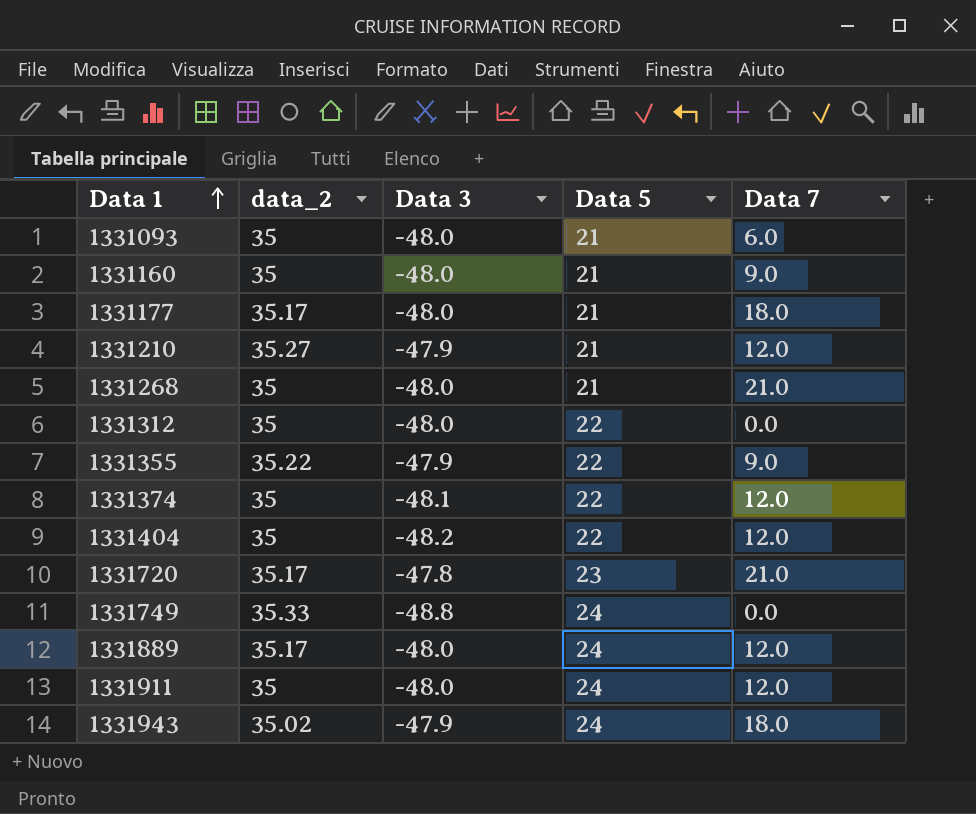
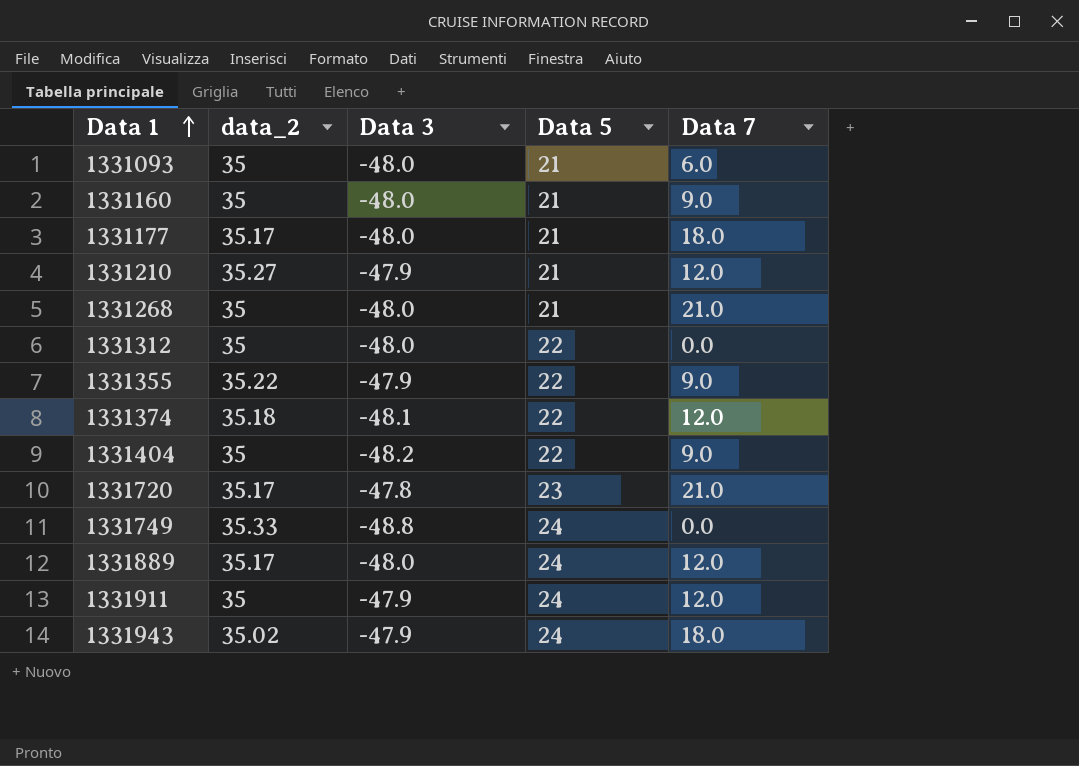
1331374 | data_2: 35 -> 35.18
1331404 | Data 7: 12.0 -> 9.0
1331911 | Data 3: -48.0 -> -47.9

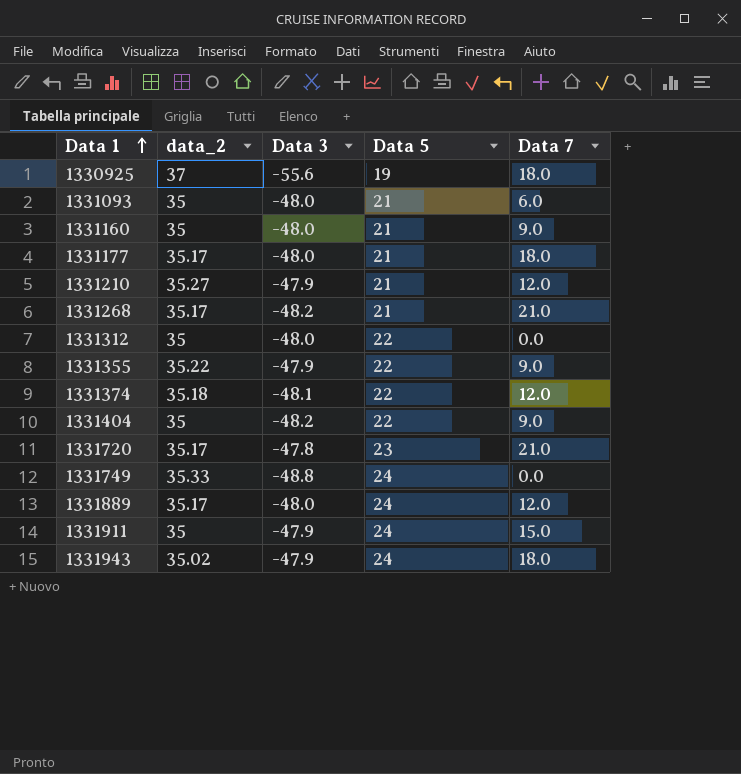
row 1330925: none -> 37 | -55.6 | 19 | 18.0
1331268 | data_2: 35 -> 35.17
1331268 | Data 3: -48.0 -> -48.2
1331911 | Data 7: 12.0 -> 15.0

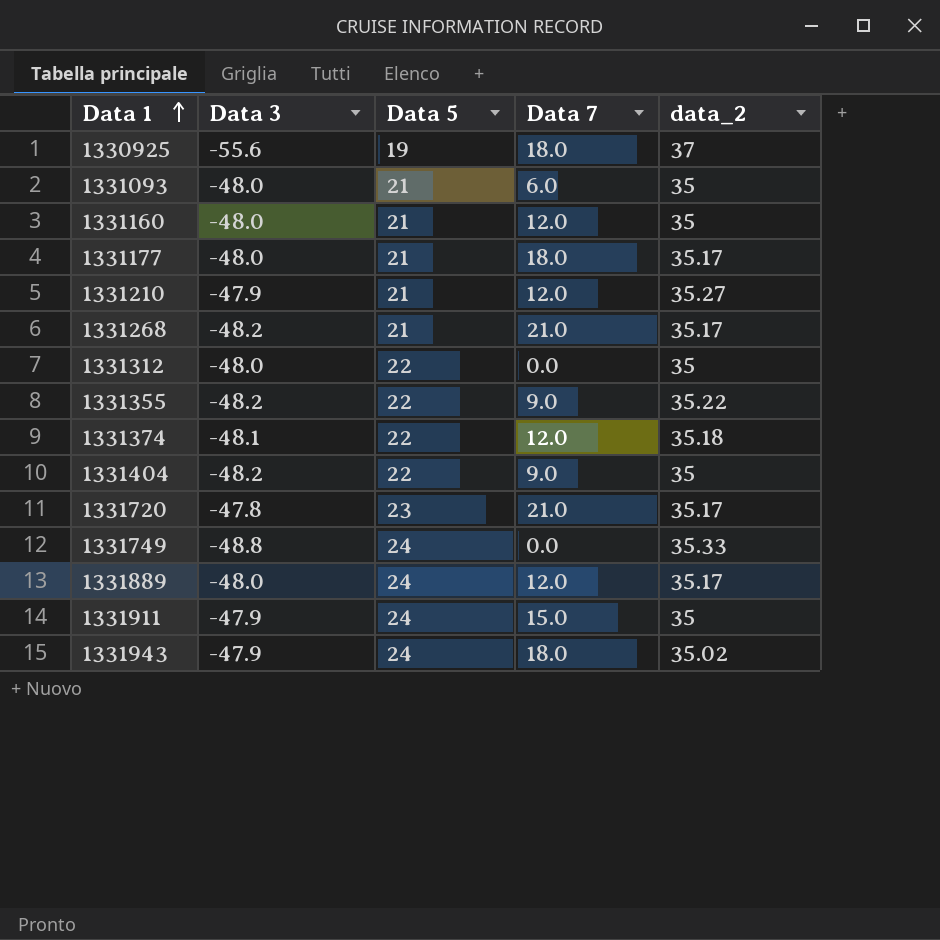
column data_2 | position: 2 -> 5
1331160 | Data 7: 9.0 -> 12.0
1331355 | Data 3: -47.9 -> -48.2

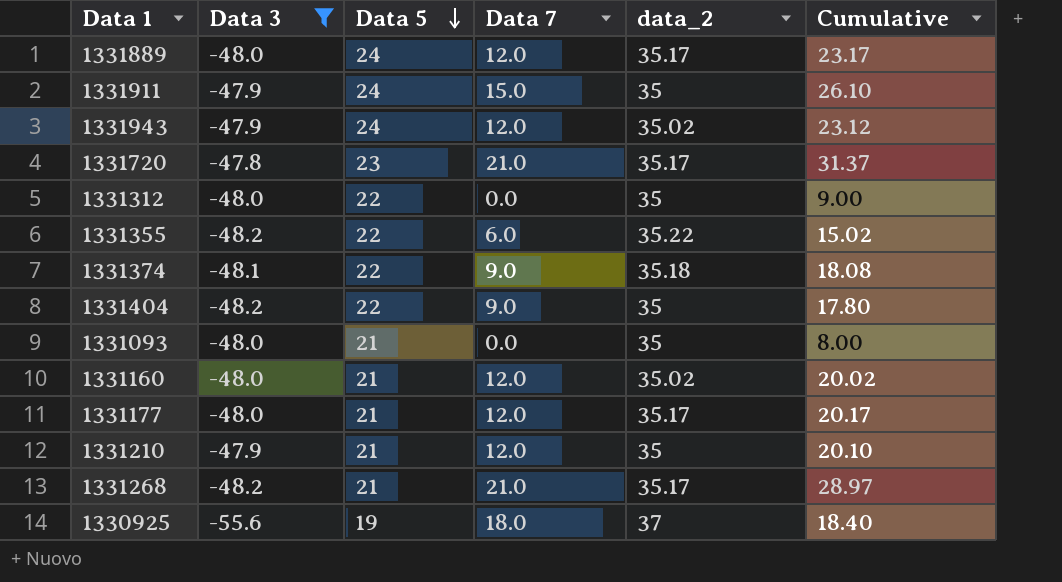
filter: none -> Data 3 != -48.8
row order: Data 1 ascending -> Data 5 descending
column Cumulative | formula: none -> [Data 3] + [Data 5] + [Data 7] + [data_2]
1331943 | Data 7: 18.0 -> 12.0
1331355 | Data 7: 9.0 -> 6.0
1331374 | Data 7: 12.0 -> 9.0
1331093 | Data 7: 6.0 -> 0.0
1331160 | data_2: 35 -> 35.02
1331177 | Data 7: 18.0 -> 12.0
1331210 | data_2: 35.27 -> 35

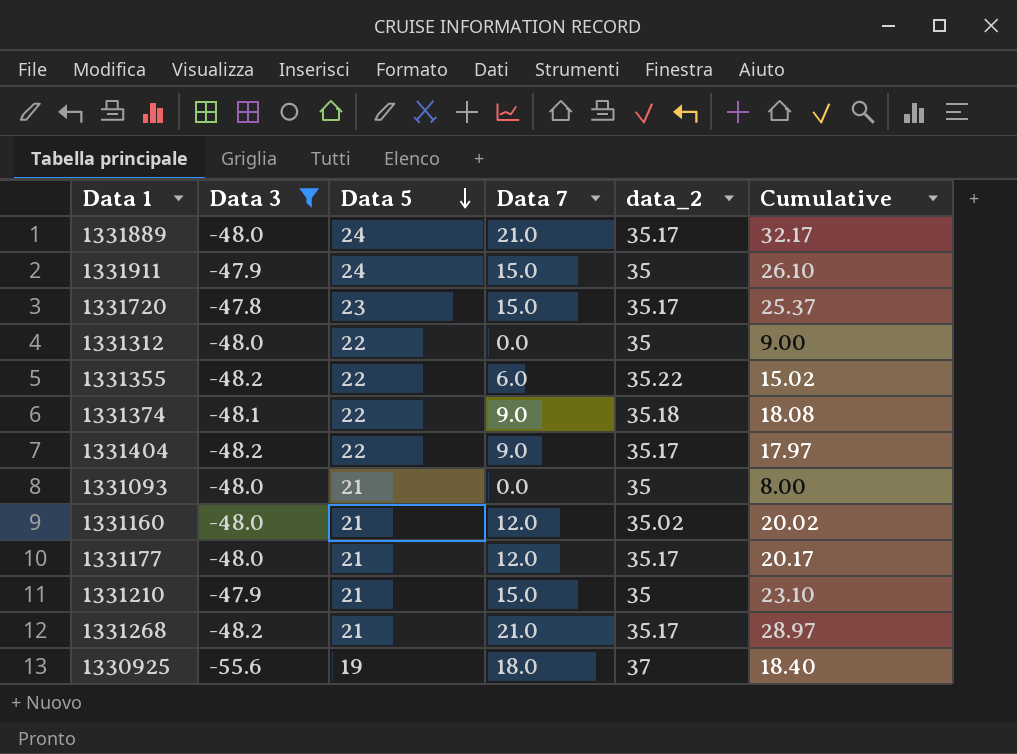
row 1331943: -47.9 | 24 | 12.0 | 35.02 | 23.12 -> none
1331889 | Data 7: 12.0 -> 21.0
1331889 | Cumulative: 23.17 -> 32.17
1331720 | Data 7: 21.0 -> 15.0
1331720 | Cumulative: 31.37 -> 25.37
1331404 | data_2: 35 -> 35.17
1331404 | Cumulative: 17.80 -> 17.97
1331210 | Data 7: 12.0 -> 15.0
1331210 | Cumulative: 20.10 -> 23.10

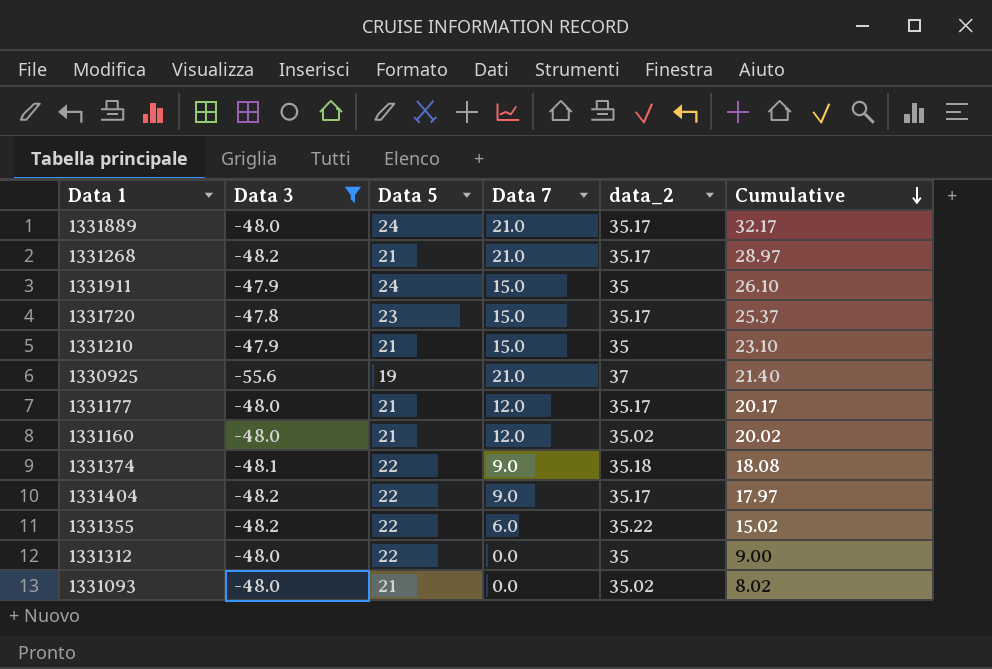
row order: Data 5 descending -> Cumulative descending
1330925 | Data 7: 18.0 -> 21.0
1330925 | Cumulative: 18.40 -> 21.40
1331093 | data_2: 35 -> 35.02
1331093 | Cumulative: 8.00 -> 8.02

